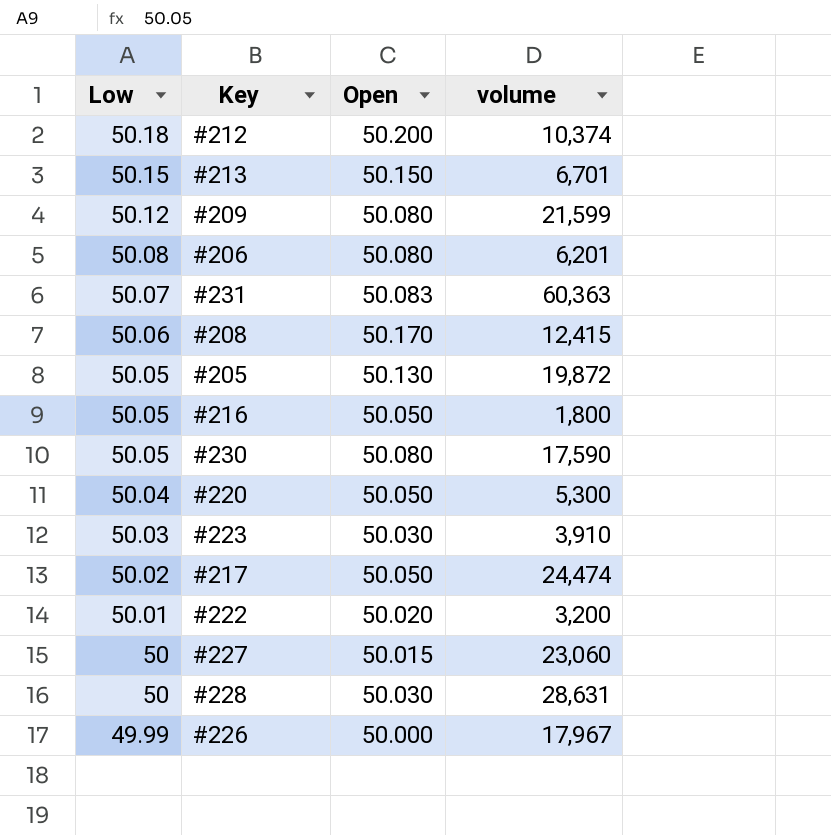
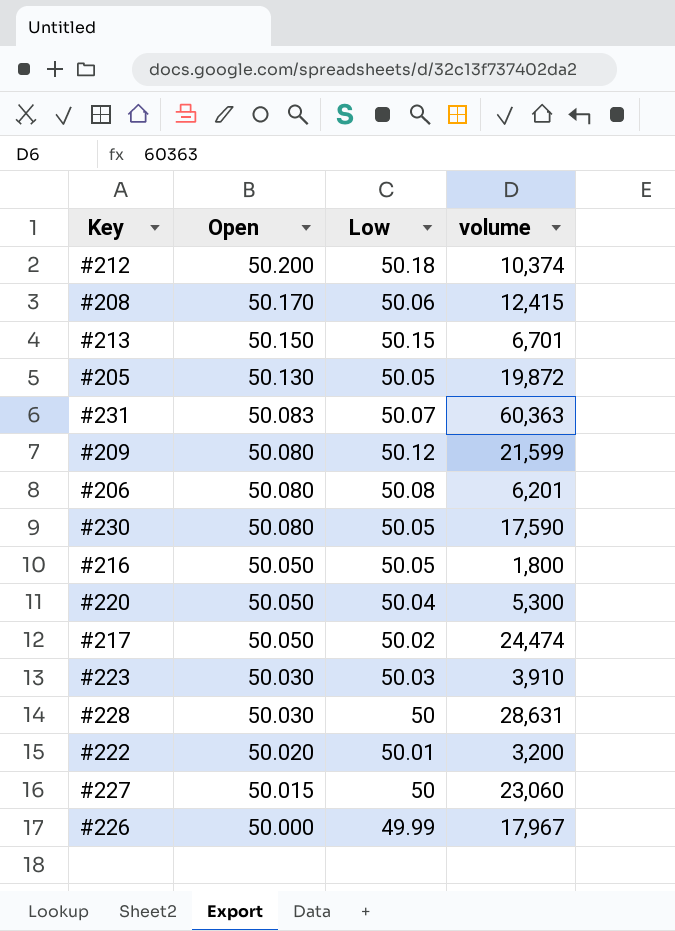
row order: Low descending -> Open descending
column Low | position: 1 -> 3

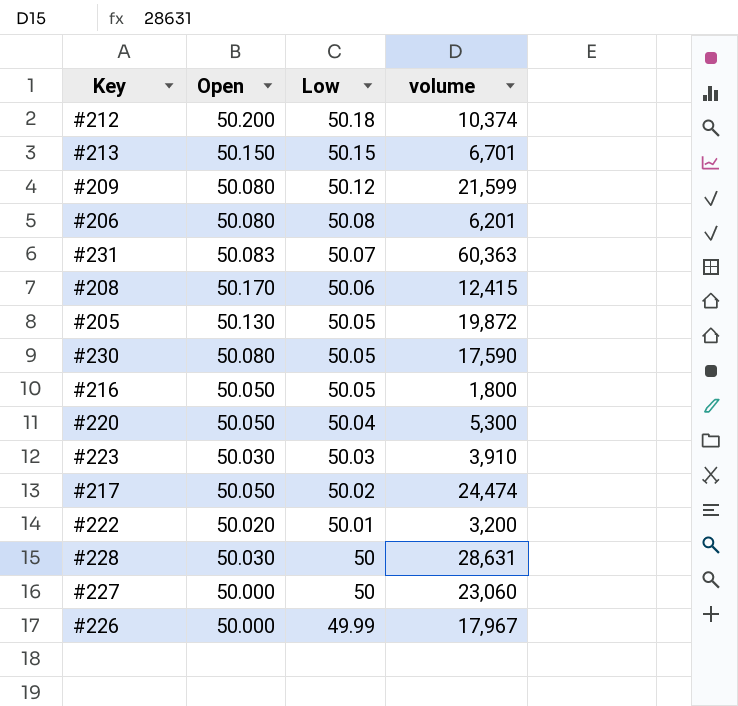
row order: Open descending -> Low descending
#227 | Open: 50.015 -> 50.000

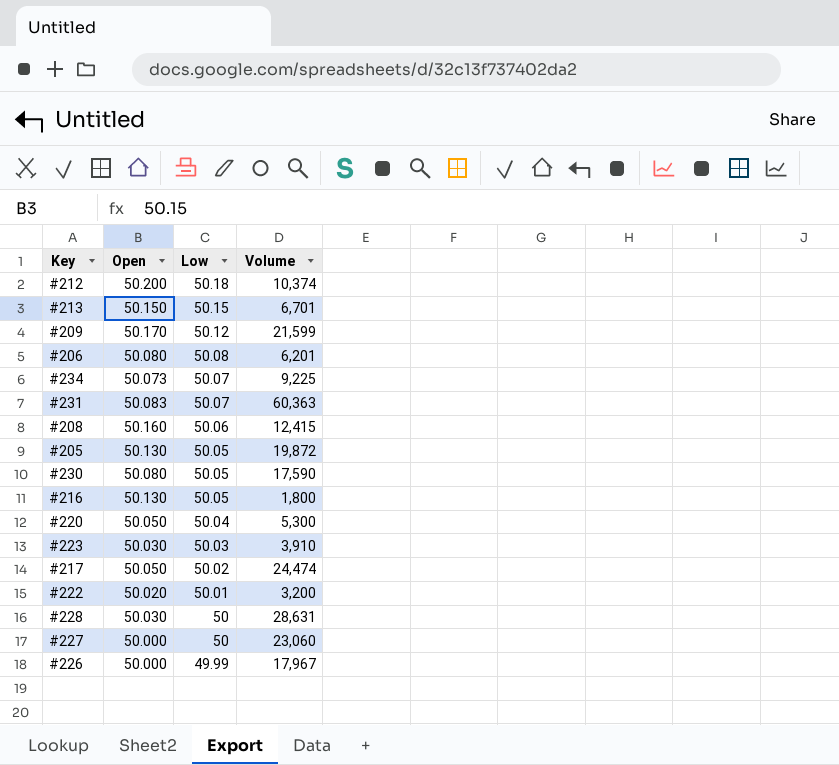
column name: volume -> Volume
#209 | Open: 50.080 -> 50.170
row #234: none -> 50.073 | 50.07 | 9,225
#208 | Open: 50.170 -> 50.160
#216 | Open: 50.050 -> 50.130

